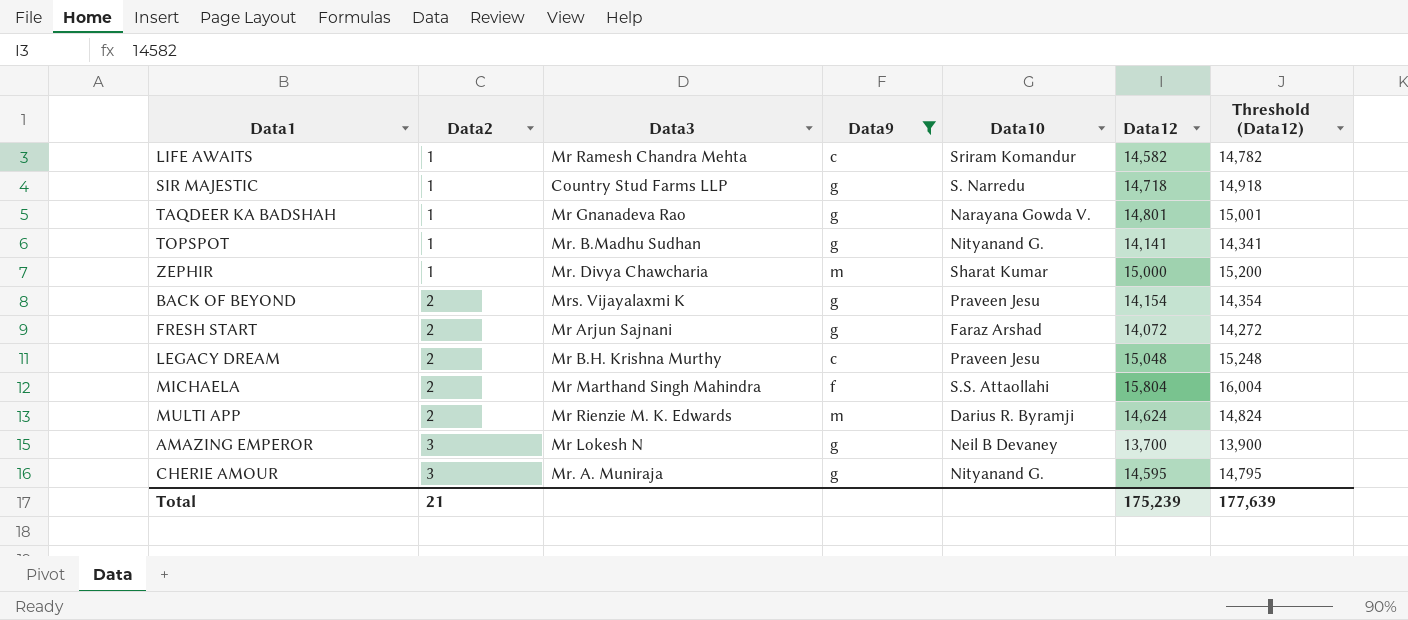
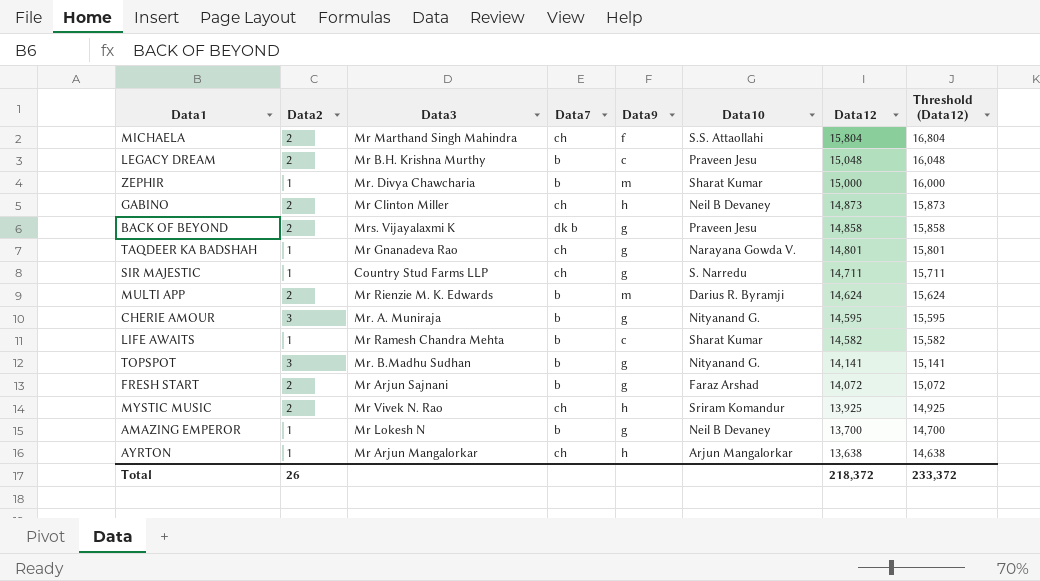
filter: Data9 != h -> none
row order: Data2 ascending -> Data12 descending
column Data7 | position: none -> 4
column Threshold (Data12) | formula: [Data12] + 200 -> [Data12] + 1000
BACK OF BEYOND | Data12: 14,154 -> 14,858
SIR MAJESTIC | Data12: 14,718 -> 14,711
LIFE AWAITS | Data10: Sriram Komandur -> Sharat Kumar
TOPSPOT | Data2: 1 -> 3
AMAZING EMPEROR | Data2: 3 -> 1
Total | Data2: 21 -> 26
Total | Data12: 175,239 -> 218,372
Total | Threshold (Data12): 177,639 -> 233,372

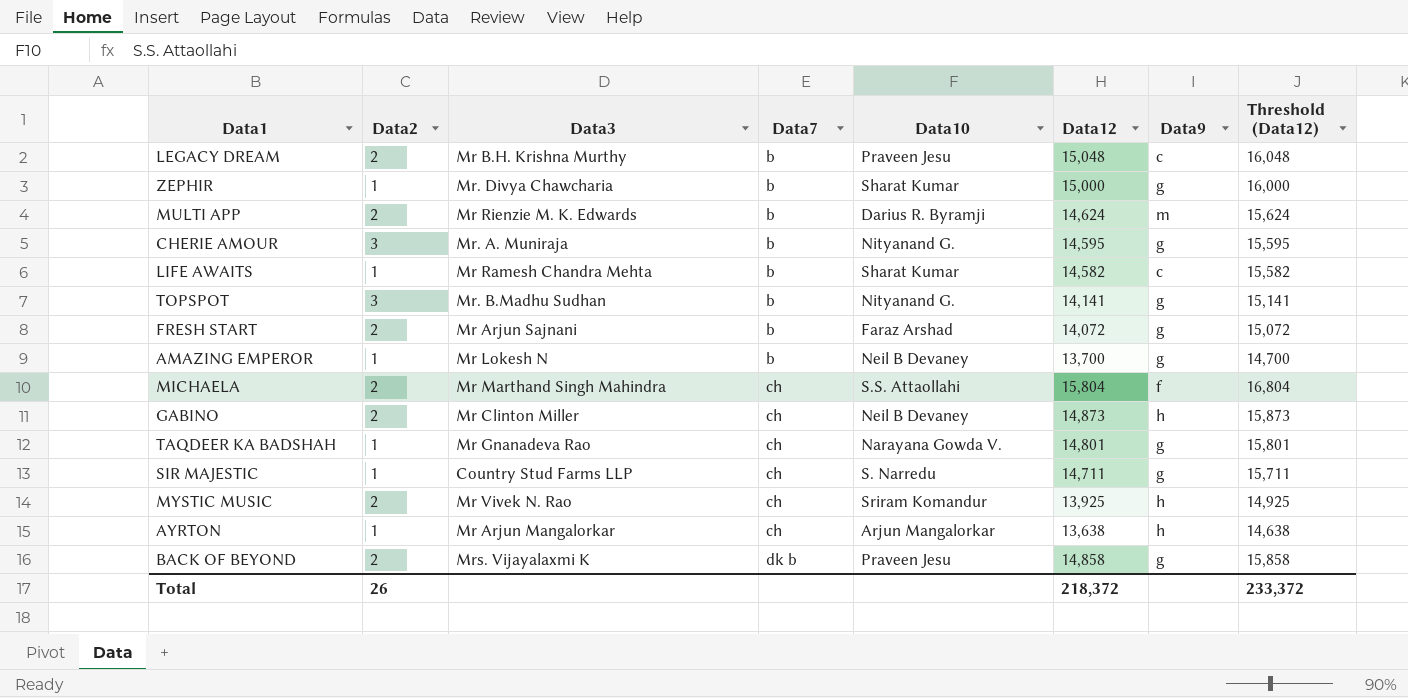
row order: Data12 descending -> Data7 ascending
column Data9 | position: 5 -> 7
ZEPHIR | Data9: m -> g

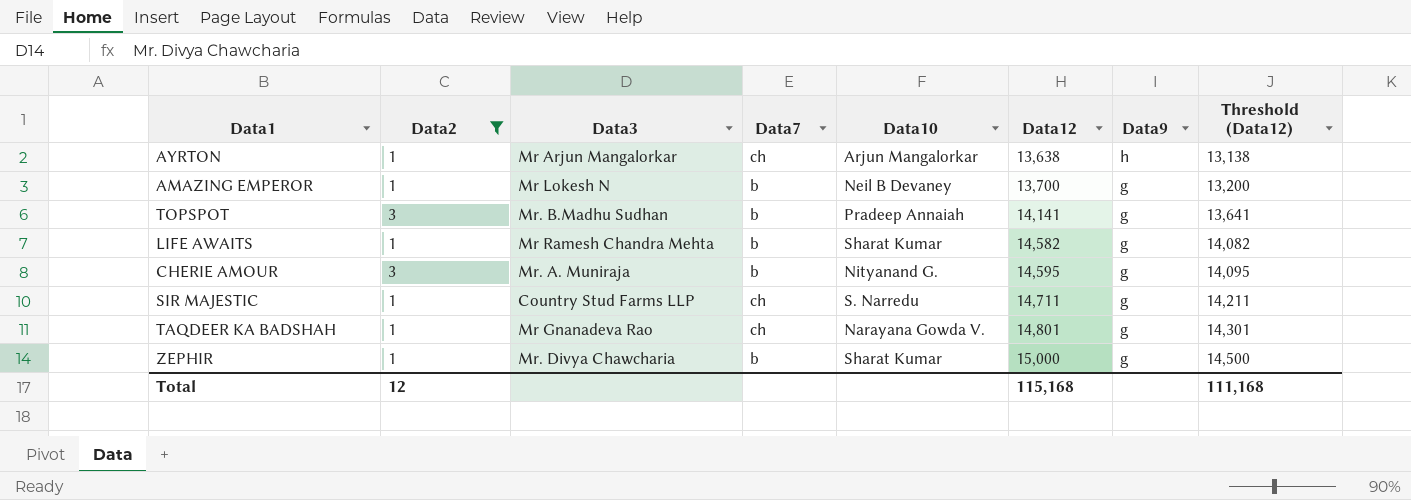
filter: none -> Data2 != 2
row order: Data7 ascending -> Data12 ascending
column Threshold (Data12) | formula: [Data12] + 1000 -> [Data12] - 500
TOPSPOT | Data10: Nityanand G. -> Pradeep Annaiah
LIFE AWAITS | Data9: c -> g
Total | Data2: 26 -> 12
Total | Data12: 218,372 -> 115,168
Total | Threshold (Data12): 233,372 -> 111,168

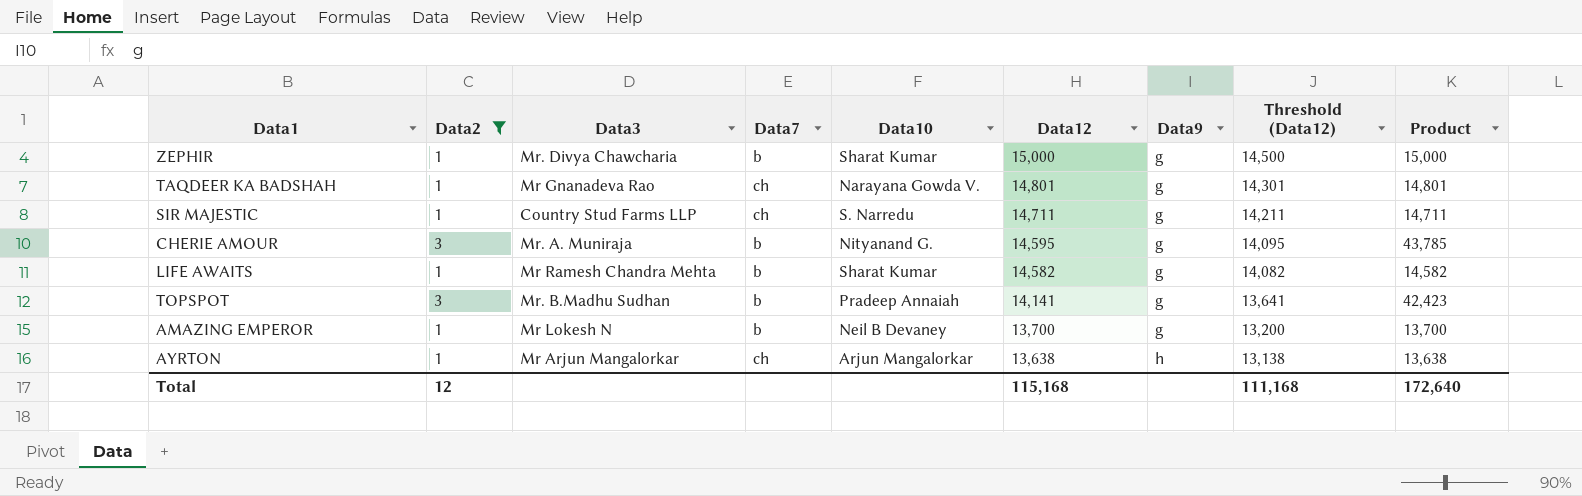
row order: Data12 ascending -> Data12 descending
column Product | formula: none -> [Data2] * [Data12]

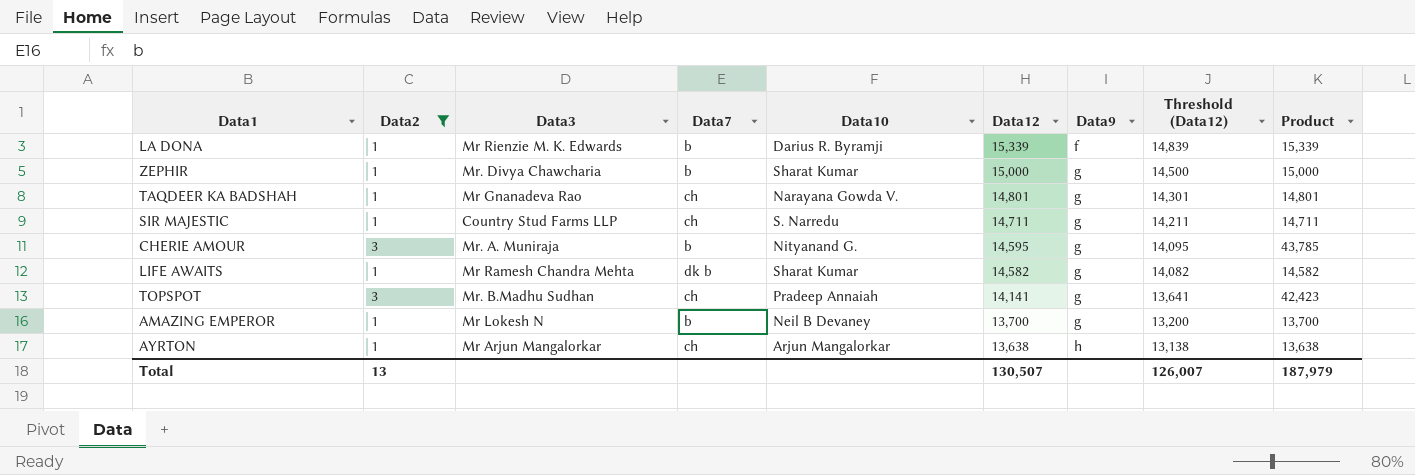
row LA DONA: none -> 1 | Mr Rienzie M. K. Edwards | b | Darius R. Byramji | 15,339 | f | 14,839 | 15,339
LIFE AWAITS | Data7: b -> dk b
TOPSPOT | Data7: b -> ch
Total | Data2: 12 -> 13
Total | Data12: 115,168 -> 130,507
Total | Threshold (Data12): 111,168 -> 126,007
Total | Product: 172,640 -> 187,979

